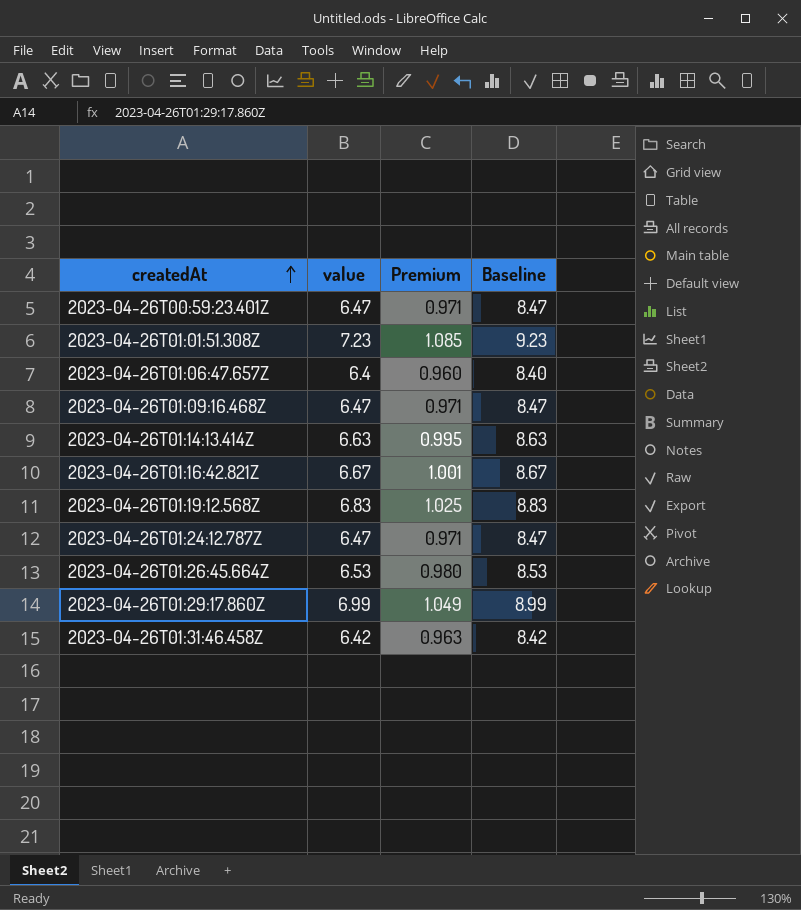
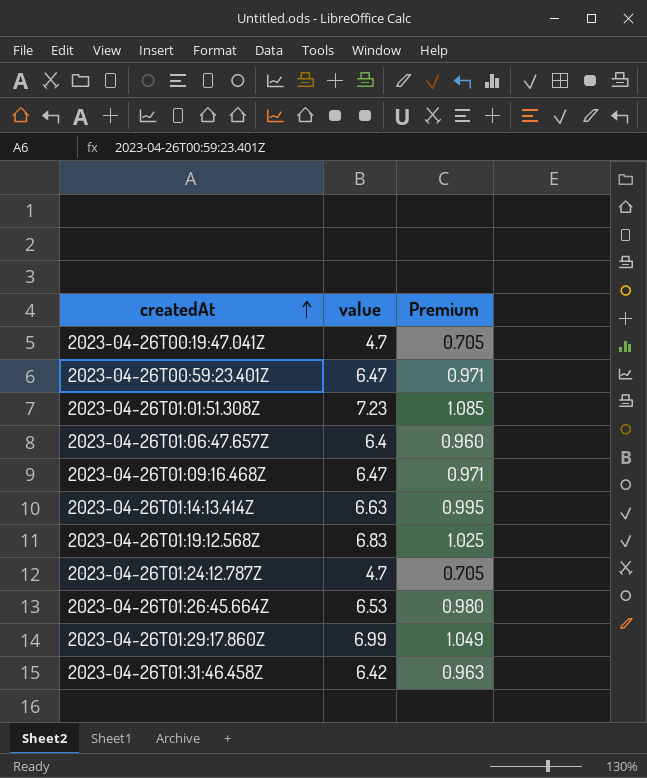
column Baseline | formula: [value] + 2 -> none
row 2023-04-26T01:16:42.821Z: 6.67 | 1.001 | 8.67 -> none
row 2023-04-26T00:19:47.041Z: none -> 4.7 | 0.705
2023-04-26T01:24:12.787Z | value: 6.47 -> 4.7
2023-04-26T01:24:12.787Z | Premium: 0.971 -> 0.705

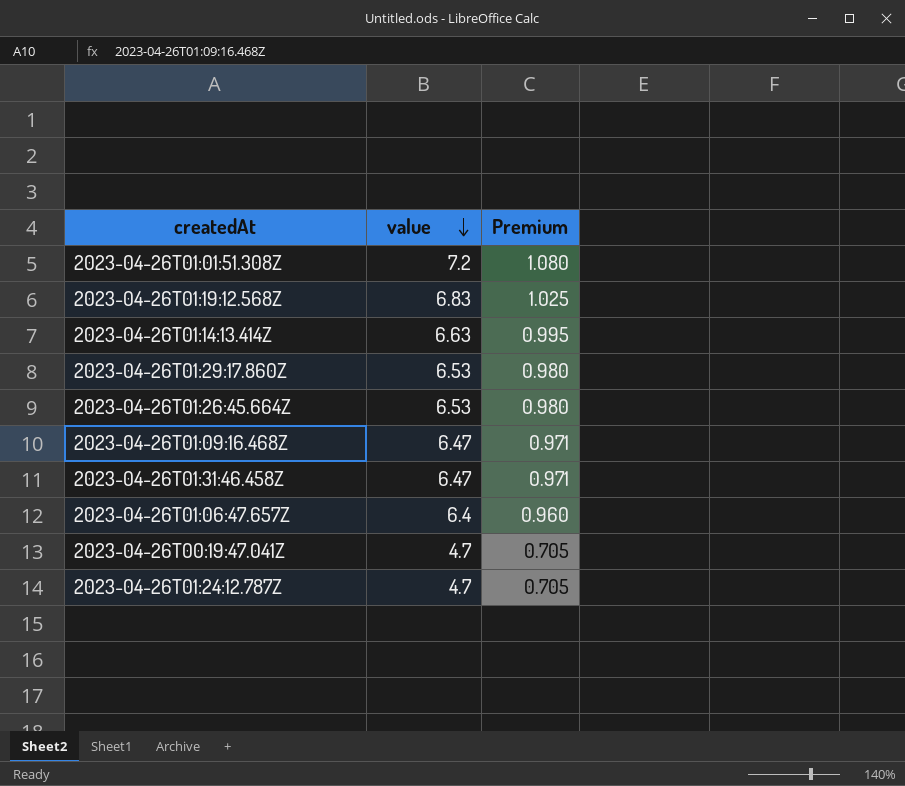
row order: createdAt ascending -> value descending
row 2023-04-26T00:59:23.401Z: 6.47 | 0.971 -> none
2023-04-26T01:01:51.308Z | value: 7.23 -> 7.2
2023-04-26T01:01:51.308Z | Premium: 1.085 -> 1.080
2023-04-26T01:29:17.860Z | value: 6.99 -> 6.53
2023-04-26T01:29:17.860Z | Premium: 1.049 -> 0.980
2023-04-26T01:31:46.458Z | value: 6.42 -> 6.47
2023-04-26T01:31:46.458Z | Premium: 0.963 -> 0.971

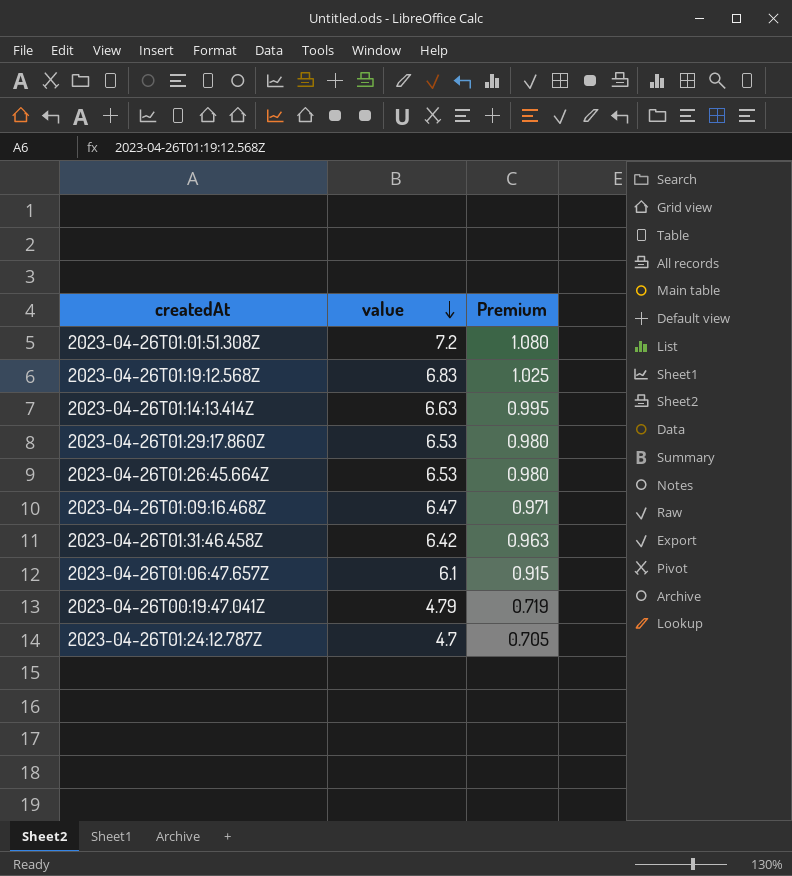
2023-04-26T01:31:46.458Z | value: 6.47 -> 6.42
2023-04-26T01:31:46.458Z | Premium: 0.971 -> 0.963
2023-04-26T01:06:47.657Z | value: 6.4 -> 6.1
2023-04-26T01:06:47.657Z | Premium: 0.960 -> 0.915
2023-04-26T00:19:47.041Z | value: 4.7 -> 4.79
2023-04-26T00:19:47.041Z | Premium: 0.705 -> 0.719

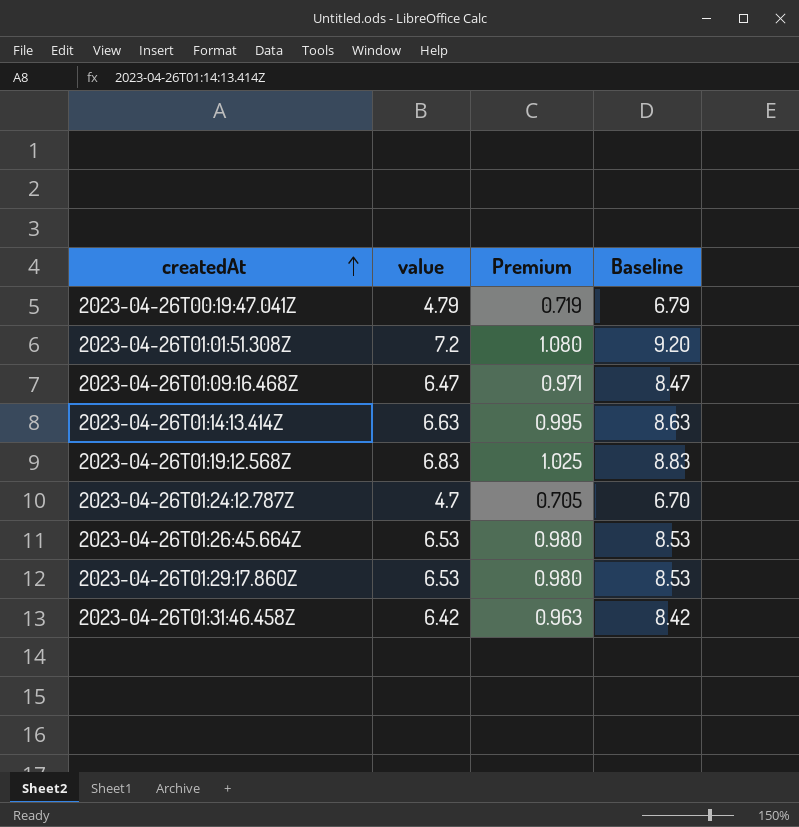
row order: value descending -> createdAt ascending
column Baseline | formula: none -> [value] + 2
row 2023-04-26T01:06:47.657Z: 6.1 | 0.915 -> none

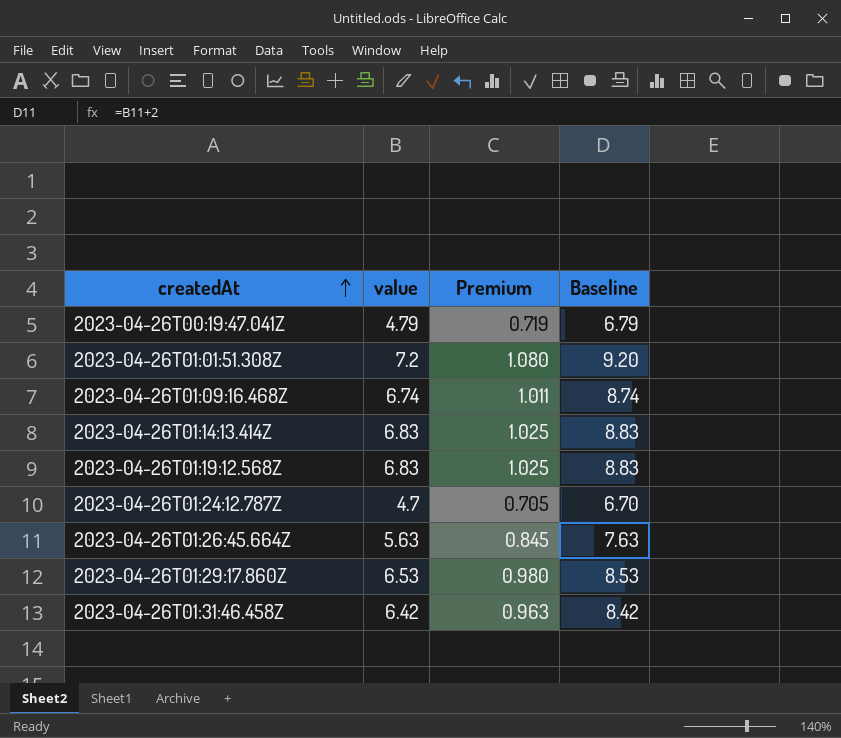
2023-04-26T01:09:16.468Z | value: 6.47 -> 6.74
2023-04-26T01:09:16.468Z | Premium: 0.971 -> 1.011
2023-04-26T01:09:16.468Z | Baseline: 8.47 -> 8.74
2023-04-26T01:14:13.414Z | value: 6.63 -> 6.83
2023-04-26T01:14:13.414Z | Premium: 0.995 -> 1.025
2023-04-26T01:14:13.414Z | Baseline: 8.63 -> 8.83
2023-04-26T01:26:45.664Z | value: 6.53 -> 5.63
2023-04-26T01:26:45.664Z | Premium: 0.980 -> 0.845
2023-04-26T01:26:45.664Z | Baseline: 8.53 -> 7.63

